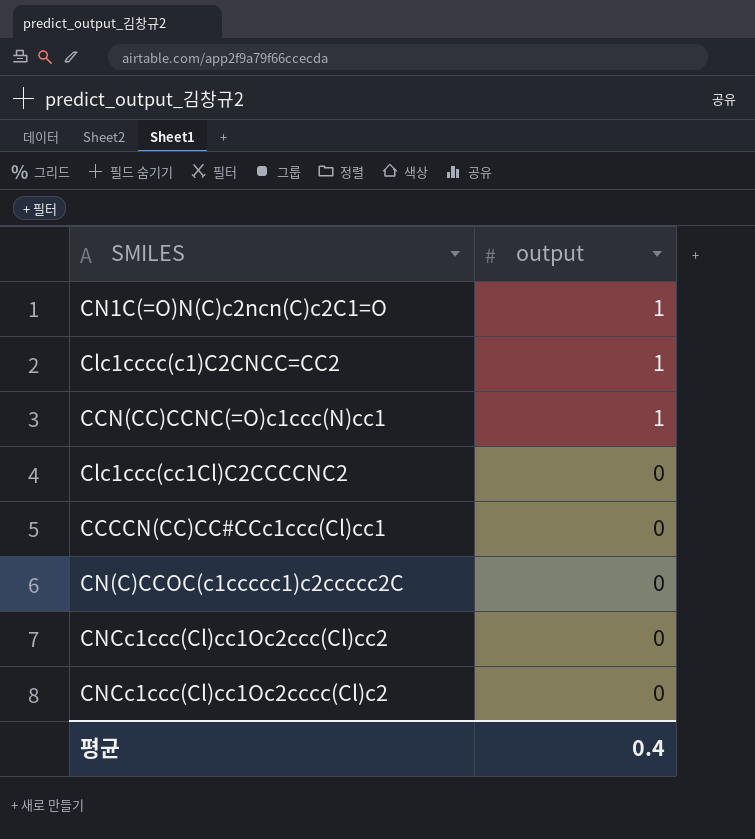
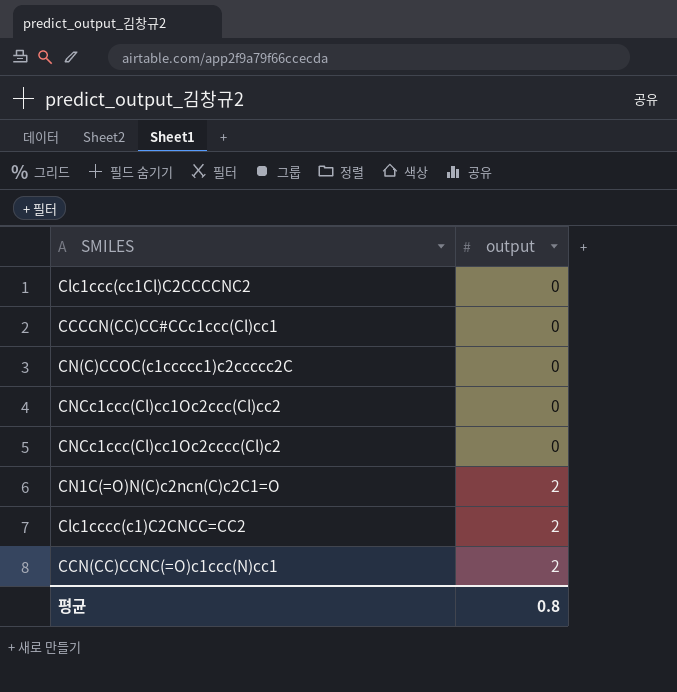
row order: output descending -> output ascending
CN1C(=O)N(C)c2ncn(C)c2C1=O | output: 1 -> 2
Clc1cccc(c1)C2CNCC=CC2 | output: 1 -> 2
CCN(CC)CCNC(=O)c1ccc(N)cc1 | output: 1 -> 2
평균 | output: 0.4 -> 0.8

